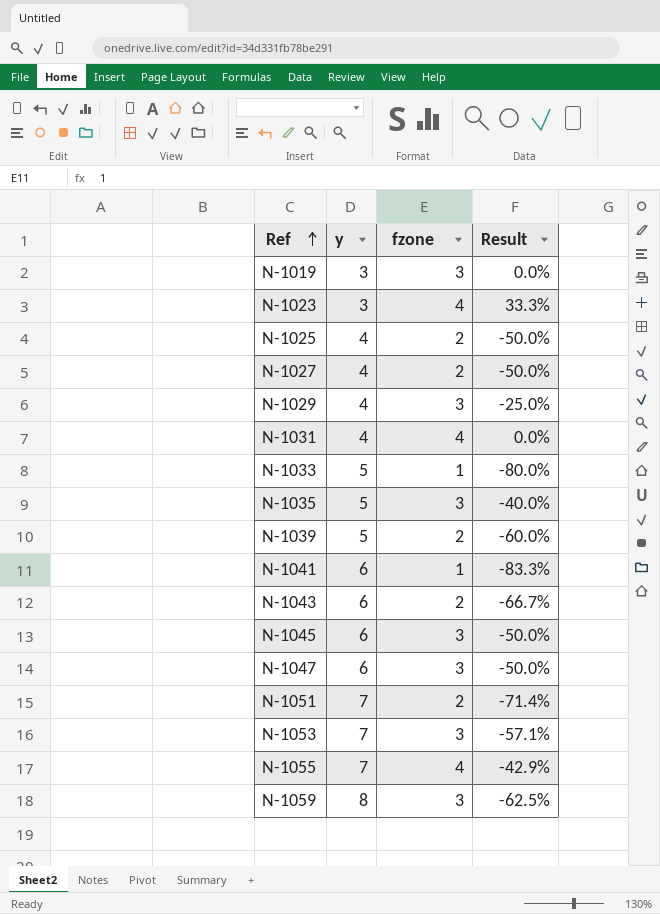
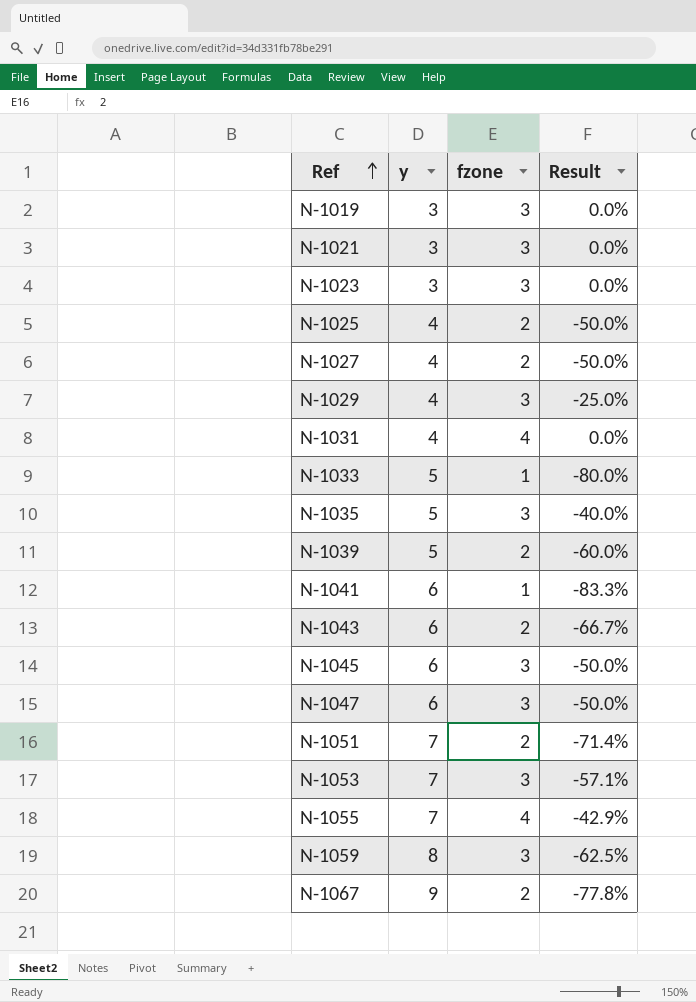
row N-1021: none -> 3 | 3 | 0.0%
N-1023 | fzone: 4 -> 3
N-1023 | Result: 33.3% -> 0.0%
row N-1067: none -> 9 | 2 | -77.8%

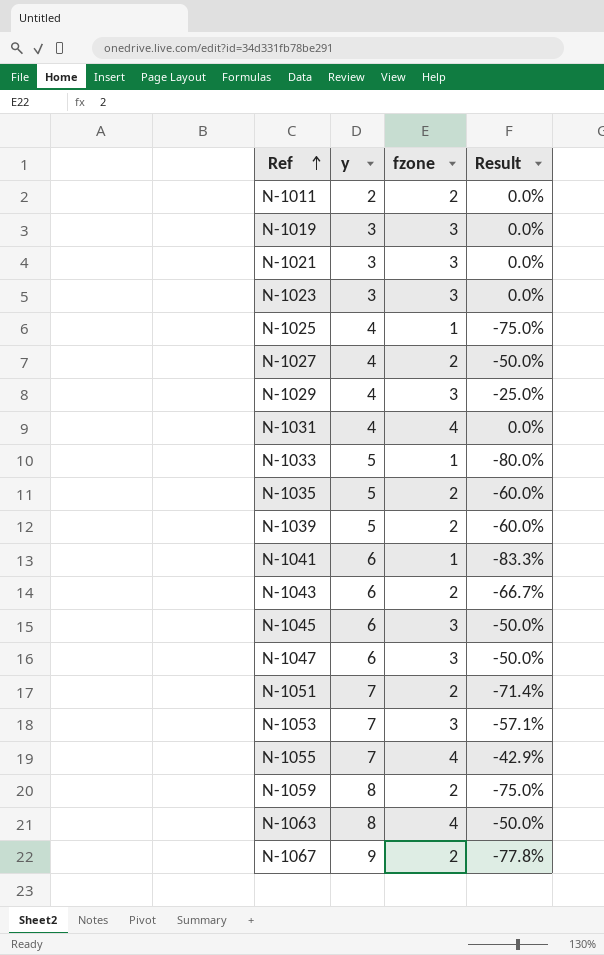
row N-1011: none -> 2 | 2 | 0.0%
N-1025 | fzone: 2 -> 1
N-1025 | Result: -50.0% -> -75.0%
N-1035 | fzone: 3 -> 2
N-1035 | Result: -40.0% -> -60.0%
N-1059 | fzone: 3 -> 2
N-1059 | Result: -62.5% -> -75.0%
row N-1063: none -> 8 | 4 | -50.0%

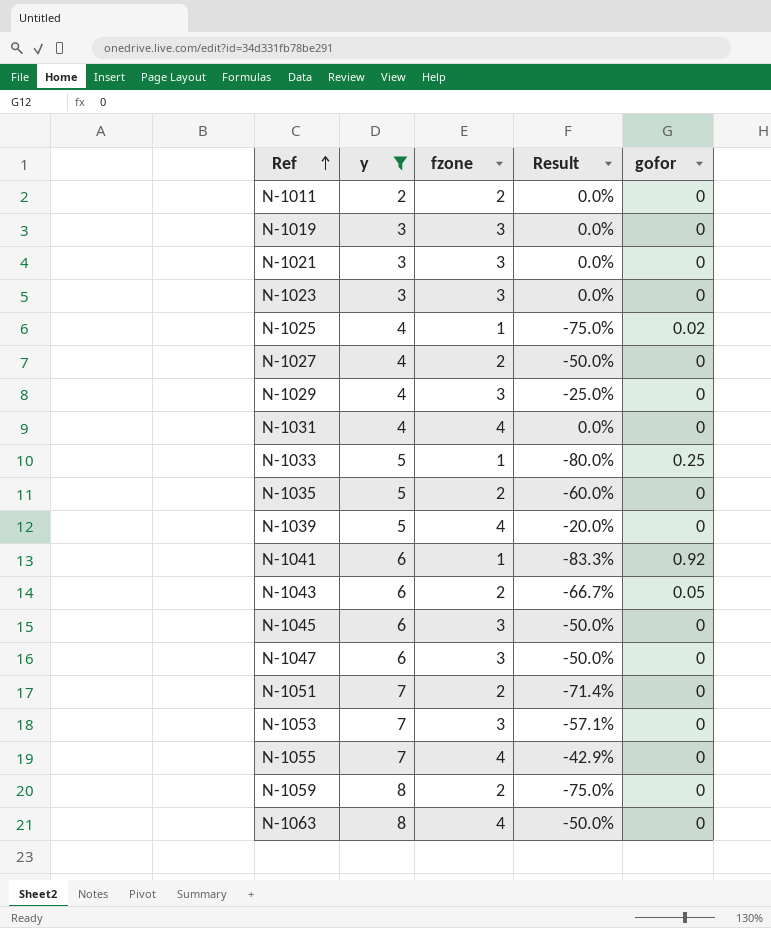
filter: none -> y != 9
column gofor | position: none -> 5
N-1039 | fzone: 2 -> 4
N-1039 | Result: -60.0% -> -20.0%

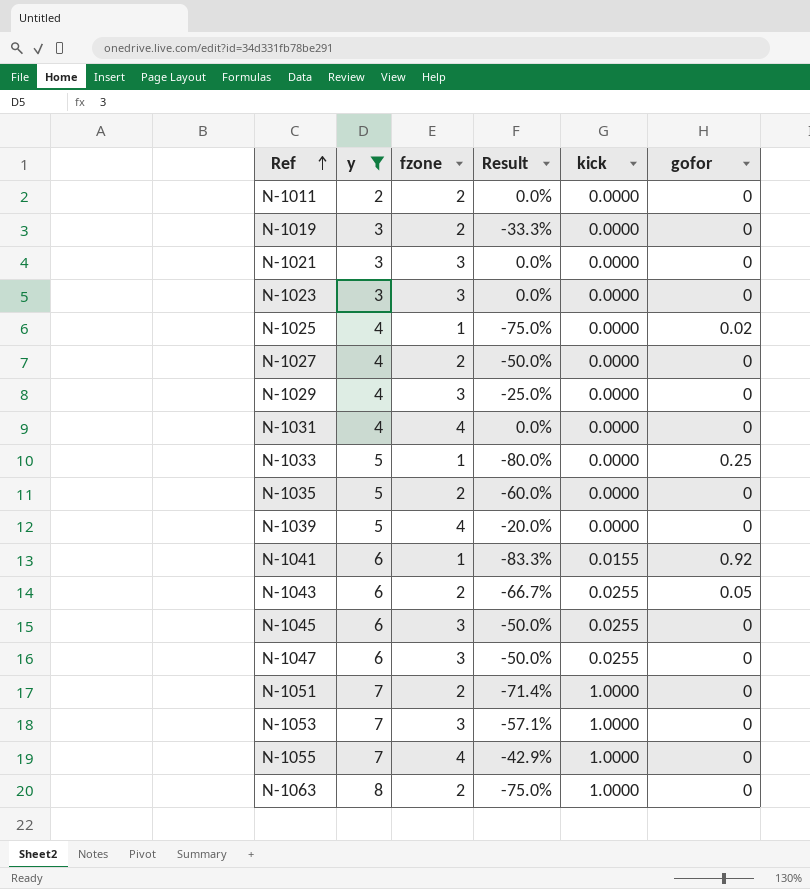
column kick | position: none -> 5
row N-1059: 8 | 2 | -75.0% | 0 -> none
N-1019 | fzone: 3 -> 2
N-1019 | Result: 0.0% -> -33.3%
N-1063 | fzone: 4 -> 2
N-1063 | Result: -50.0% -> -75.0%

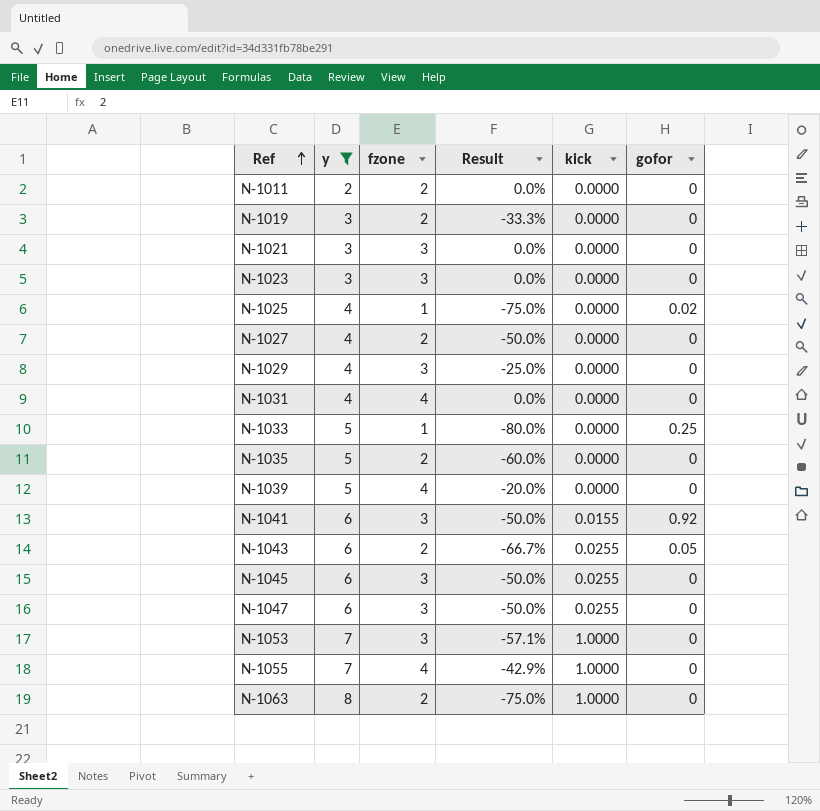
row N-1051: 7 | 2 | -71.4% | 1.0000 | 0 -> none
N-1041 | fzone: 1 -> 3
N-1041 | Result: -83.3% -> -50.0%

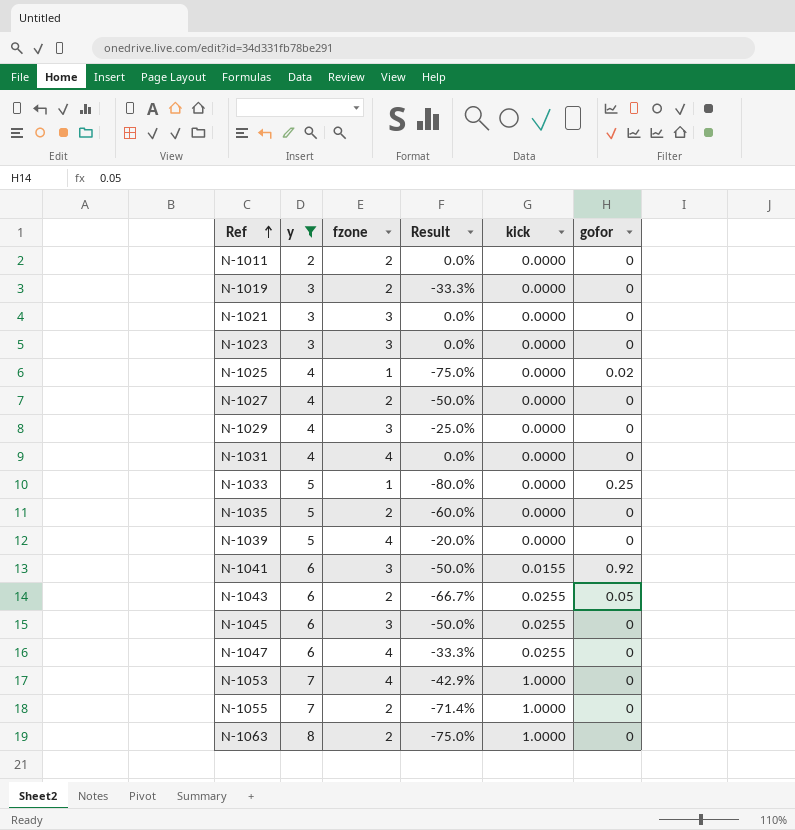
N-1047 | fzone: 3 -> 4
N-1047 | Result: -50.0% -> -33.3%
N-1053 | fzone: 3 -> 4
N-1053 | Result: -57.1% -> -42.9%
N-1055 | fzone: 4 -> 2
N-1055 | Result: -42.9% -> -71.4%

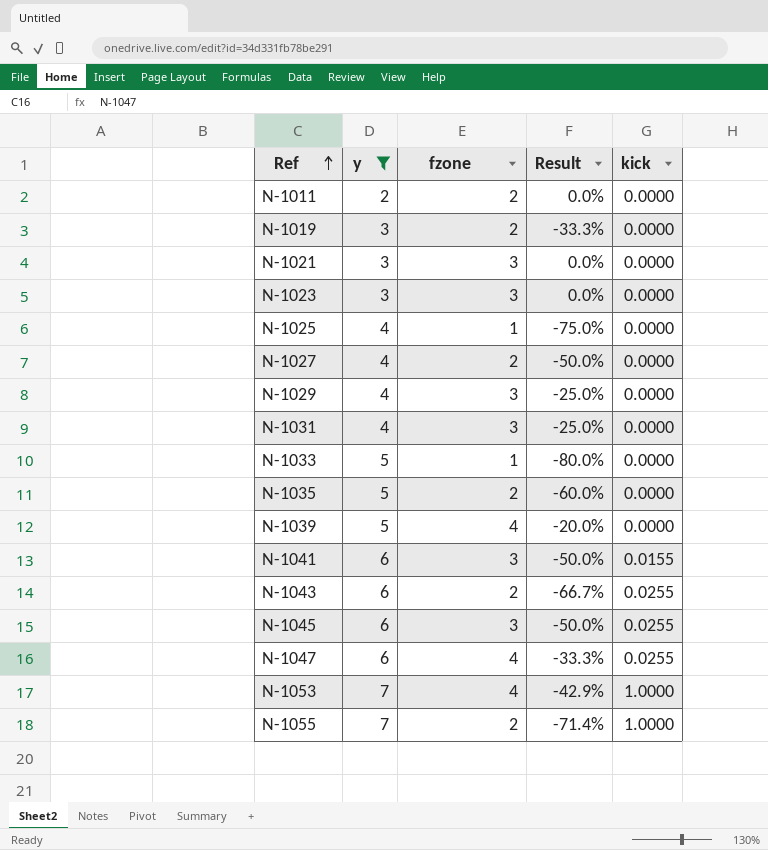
column gofor | position: 6 -> none
row N-1063: 8 | 2 | -75.0% | 1.0000 | 0 -> none
N-1031 | fzone: 4 -> 3
N-1031 | Result: 0.0% -> -25.0%

